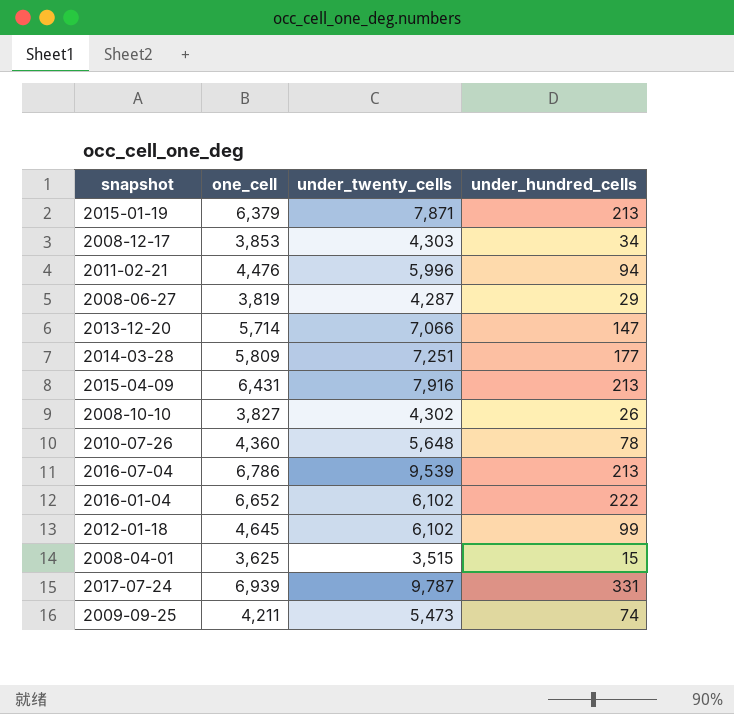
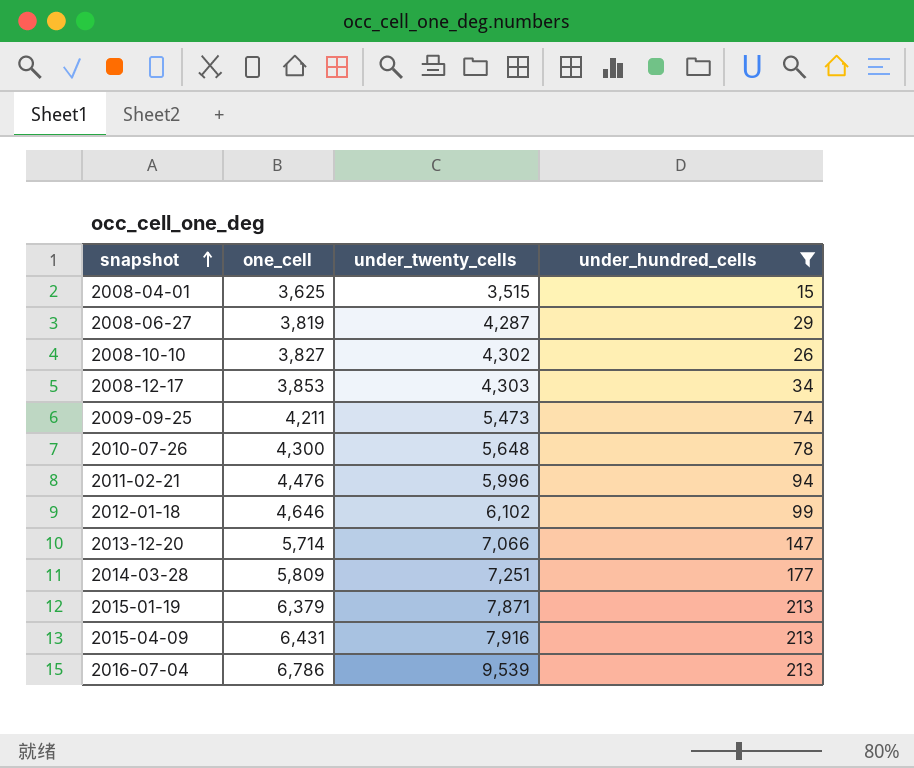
filter: none -> under_hundred_cells <= 213
row order: none -> snapshot ascending
2010-07-26 | one_cell: 4,360 -> 4,300
2012-01-18 | one_cell: 4,645 -> 4,646

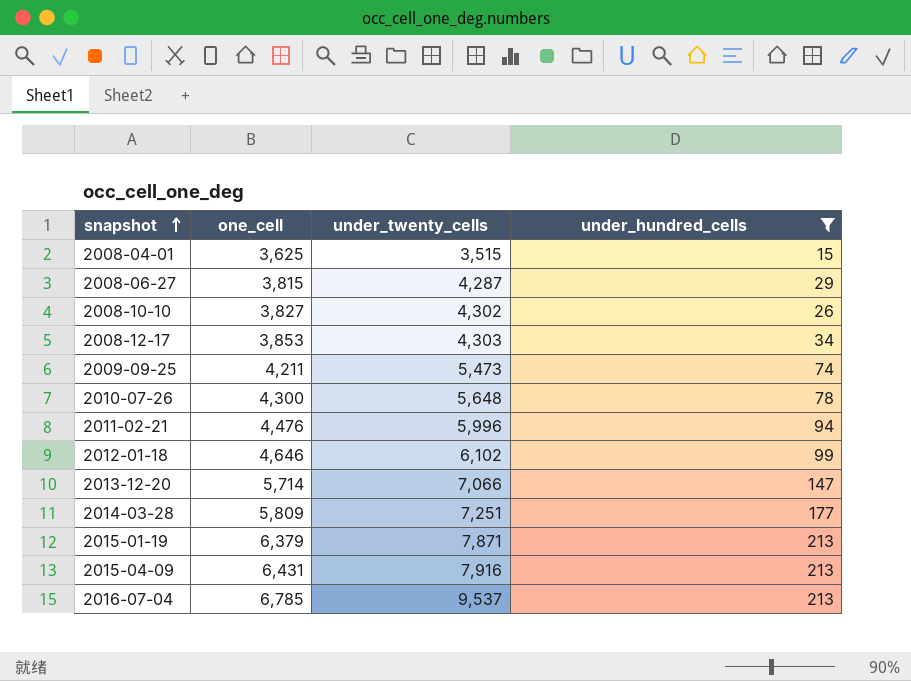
2008-06-27 | one_cell: 3,819 -> 3,815
2016-07-04 | one_cell: 6,786 -> 6,785
2016-07-04 | under_twenty_cells: 9,539 -> 9,537

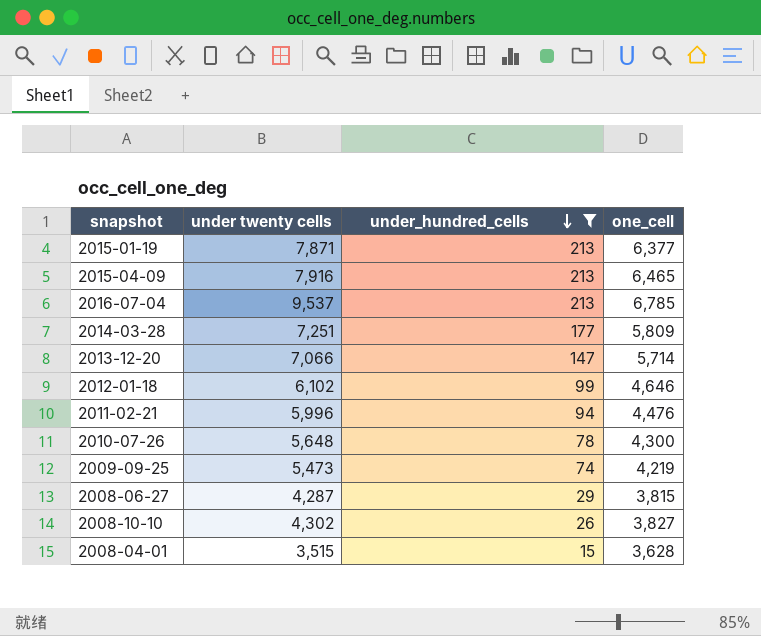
row order: snapshot ascending -> under_hundred_cells descending
column name: under_twenty_cells -> under twenty cells
column one_cell | position: 2 -> 4
row 2008-12-17: 3,853 | 4,303 | 34 -> none
2015-01-19 | one_cell: 6,379 -> 6,377
2015-04-09 | one_cell: 6,431 -> 6,465
2009-09-25 | one_cell: 4,211 -> 4,219
2008-04-01 | one_cell: 3,625 -> 3,628

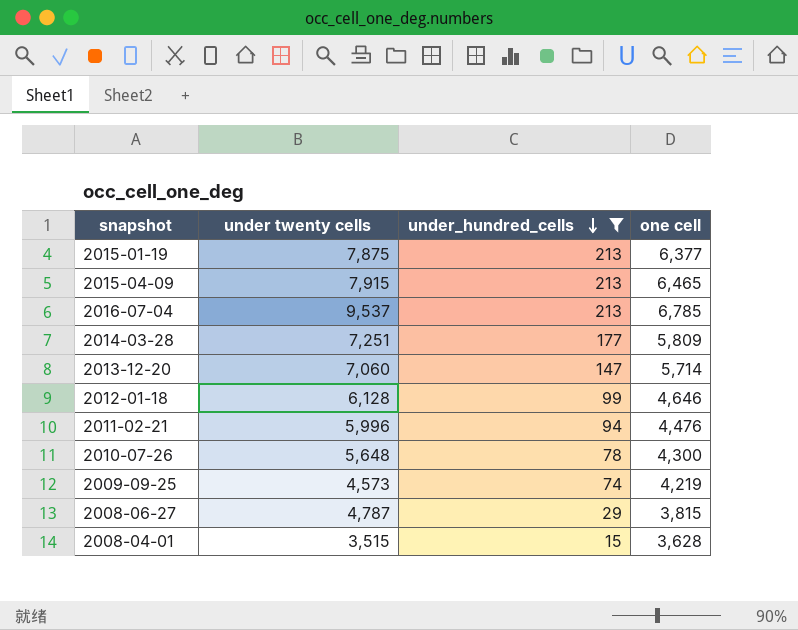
column name: one_cell -> one cell
row 2008-10-10: 4,302 | 26 | 3,827 -> none
2015-01-19 | under twenty cells: 7,871 -> 7,875
2015-04-09 | under twenty cells: 7,916 -> 7,915
2013-12-20 | under twenty cells: 7,066 -> 7,060
2012-01-18 | under twenty cells: 6,102 -> 6,128
2009-09-25 | under twenty cells: 5,473 -> 4,573
2008-06-27 | under twenty cells: 4,287 -> 4,787

